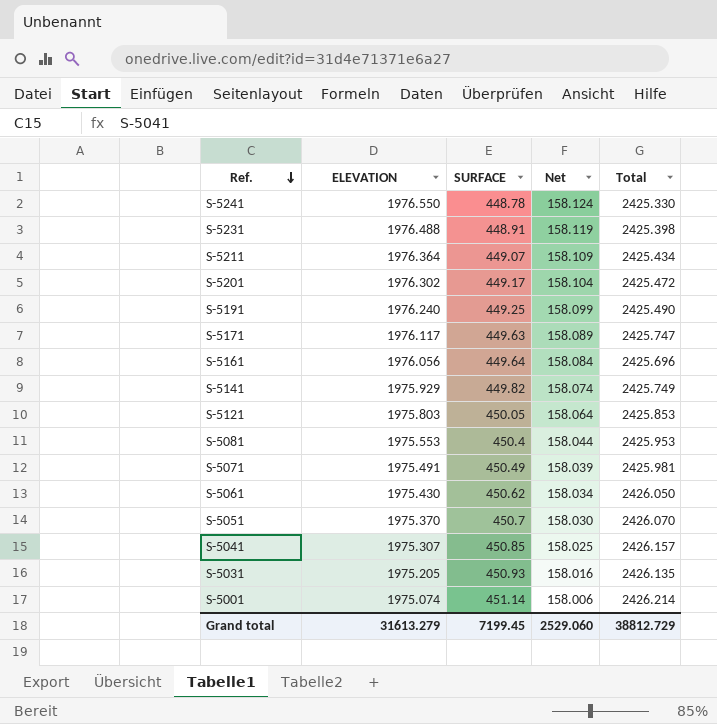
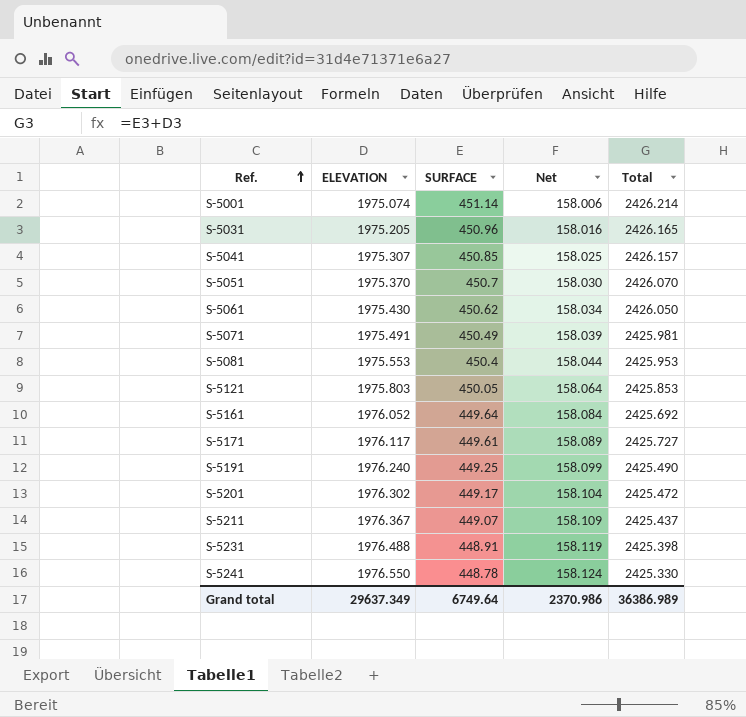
row order: Ref. descending -> Ref. ascending
row S-5141: 1975.929 | 449.82 | 158.074 | 2425.749 -> none
S-5031 | SURFACE: 450.93 -> 450.96
S-5031 | Total: 2426.135 -> 2426.165
S-5161 | ELEVATION: 1976.056 -> 1976.052
S-5161 | Total: 2425.696 -> 2425.692
S-5171 | SURFACE: 449.63 -> 449.61
S-5171 | Total: 2425.747 -> 2425.727
S-5211 | ELEVATION: 1976.364 -> 1976.367
S-5211 | Total: 2425.434 -> 2425.437
Grand total | ELEVATION: 31613.279 -> 29637.349
Grand total | SURFACE: 7199.45 -> 6749.64
Grand total | Net: 2529.060 -> 2370.986
Grand total | Total: 38812.729 -> 36386.989

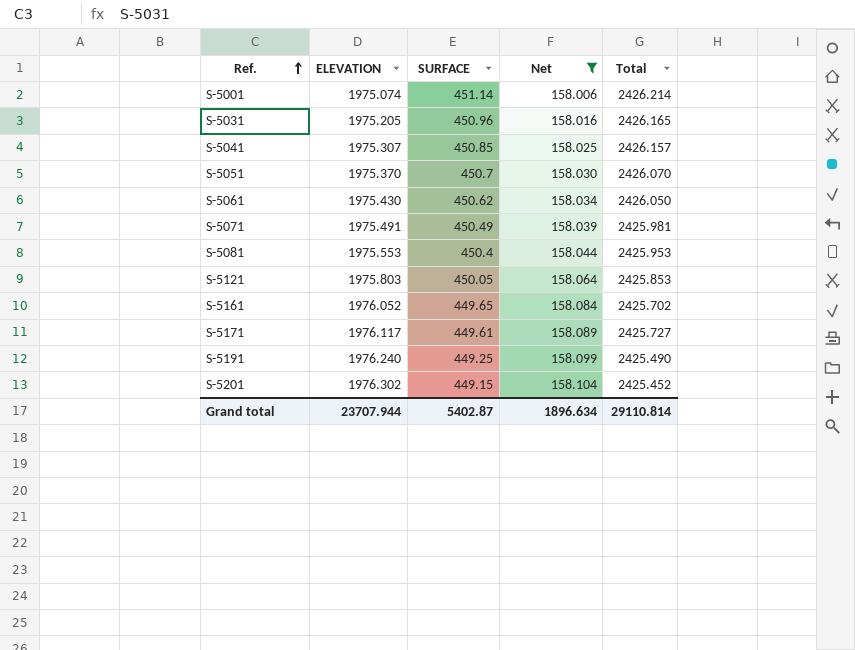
filter: none -> Net <= 158.104
S-5161 | SURFACE: 449.64 -> 449.65
S-5161 | Total: 2425.692 -> 2425.702
S-5201 | SURFACE: 449.17 -> 449.15
S-5201 | Total: 2425.472 -> 2425.452
Grand total | ELEVATION: 29637.349 -> 23707.944
Grand total | SURFACE: 6749.64 -> 5402.87
Grand total | Net: 2370.986 -> 1896.634
Grand total | Total: 36386.989 -> 29110.814

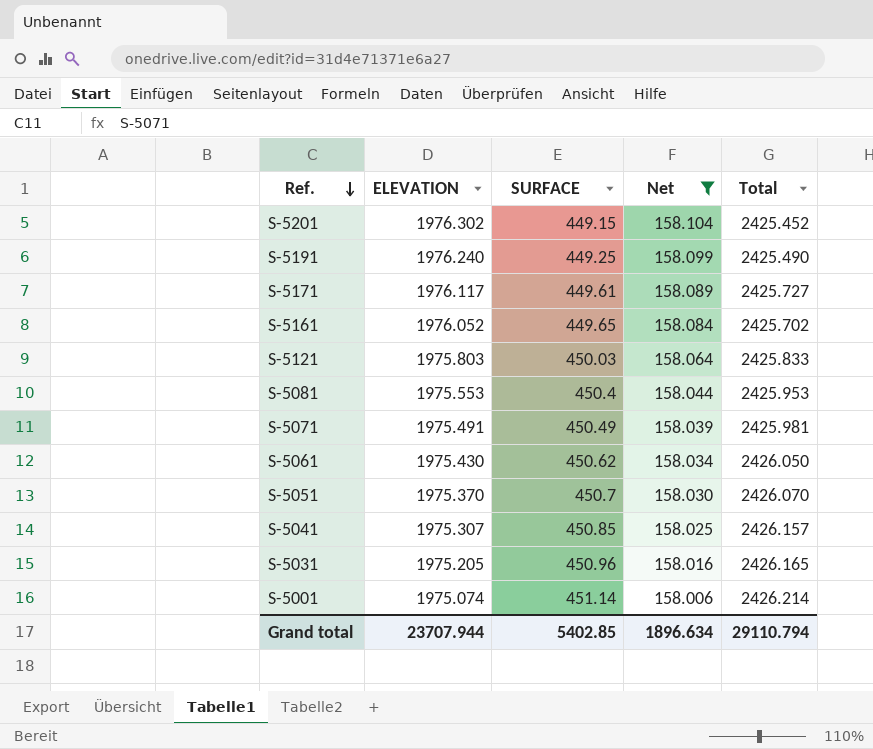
row order: Ref. ascending -> Ref. descending
S-5121 | SURFACE: 450.05 -> 450.03
S-5121 | Total: 2425.853 -> 2425.833
Grand total | SURFACE: 5402.87 -> 5402.85
Grand total | Total: 29110.814 -> 29110.794

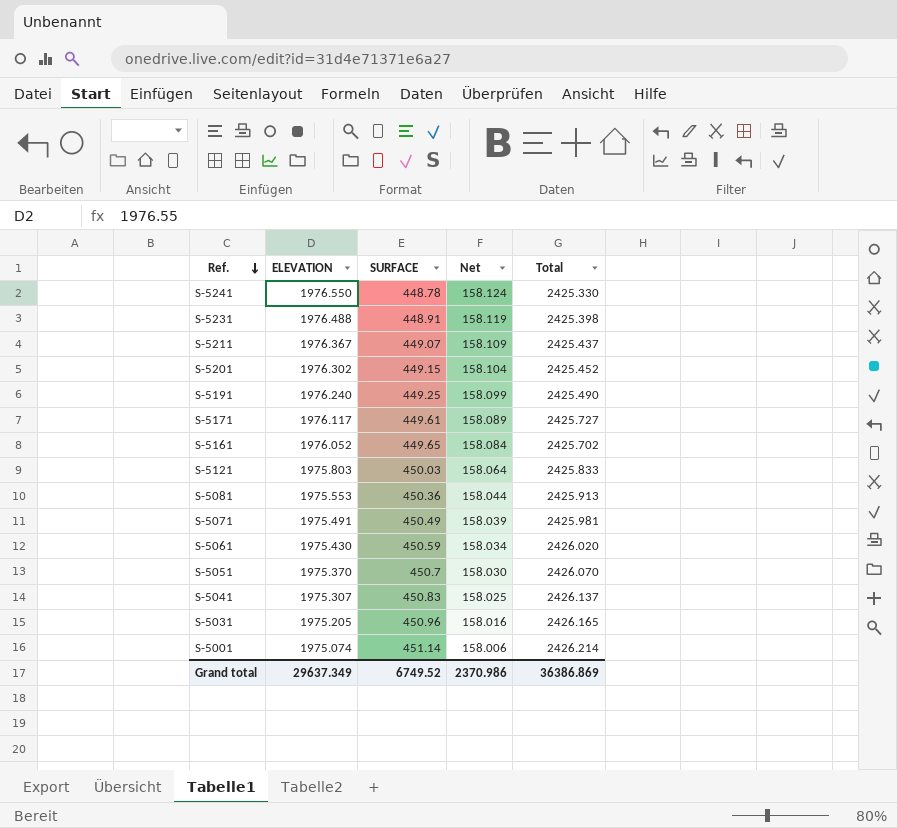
filter: Net <= 158.104 -> none
S-5081 | SURFACE: 450.4 -> 450.36
S-5081 | Total: 2425.953 -> 2425.913
S-5061 | SURFACE: 450.62 -> 450.59
S-5061 | Total: 2426.050 -> 2426.020
S-5041 | SURFACE: 450.85 -> 450.83
S-5041 | Total: 2426.157 -> 2426.137
Grand total | ELEVATION: 23707.944 -> 29637.349
Grand total | SURFACE: 5402.85 -> 6749.52
Grand total | Net: 1896.634 -> 2370.986
Grand total | Total: 29110.794 -> 36386.869

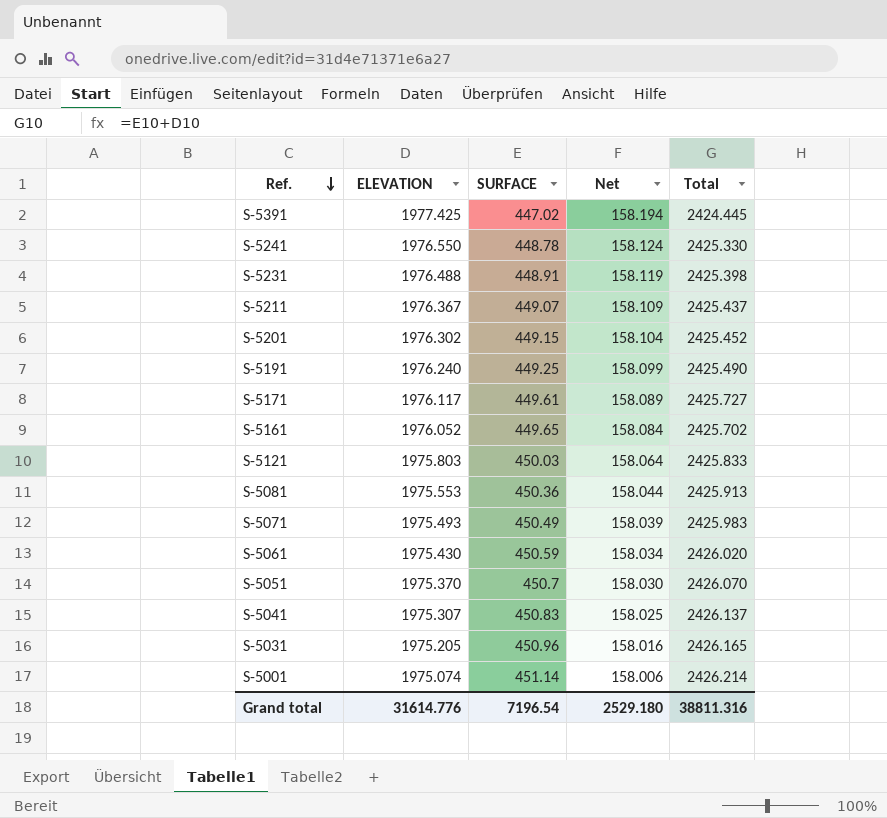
row S-5391: none -> 1977.425 | 447.02 | 158.194 | 2424.445
S-5071 | ELEVATION: 1975.491 -> 1975.493
S-5071 | Total: 2425.981 -> 2425.983
Grand total | ELEVATION: 29637.349 -> 31614.776
Grand total | SURFACE: 6749.52 -> 7196.54
Grand total | Net: 2370.986 -> 2529.180
Grand total | Total: 36386.869 -> 38811.316

